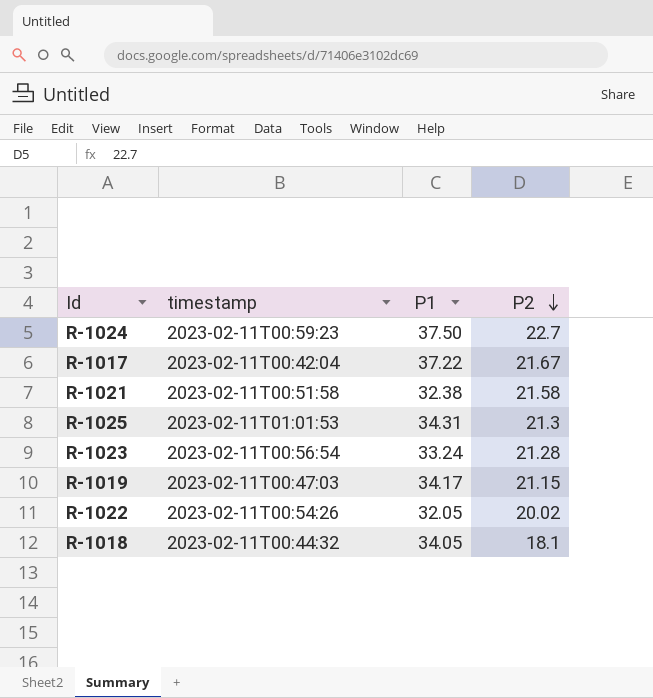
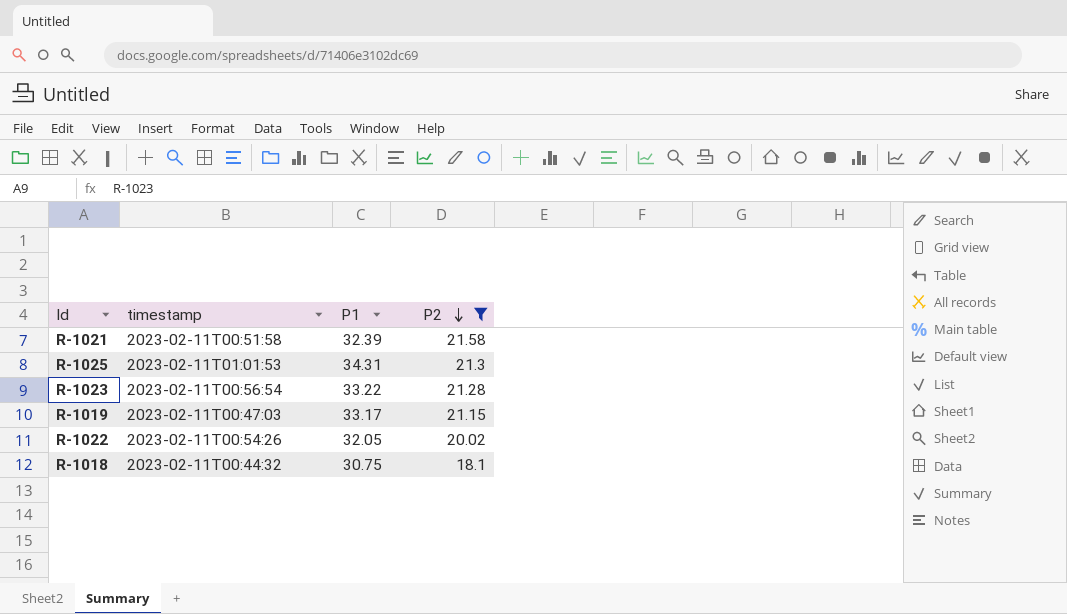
filter: none -> P2 <= 21.58
R-1021 | P1: 32.38 -> 32.39
R-1023 | P1: 33.24 -> 33.22
R-1019 | P1: 34.17 -> 33.17
R-1018 | P1: 34.05 -> 30.75

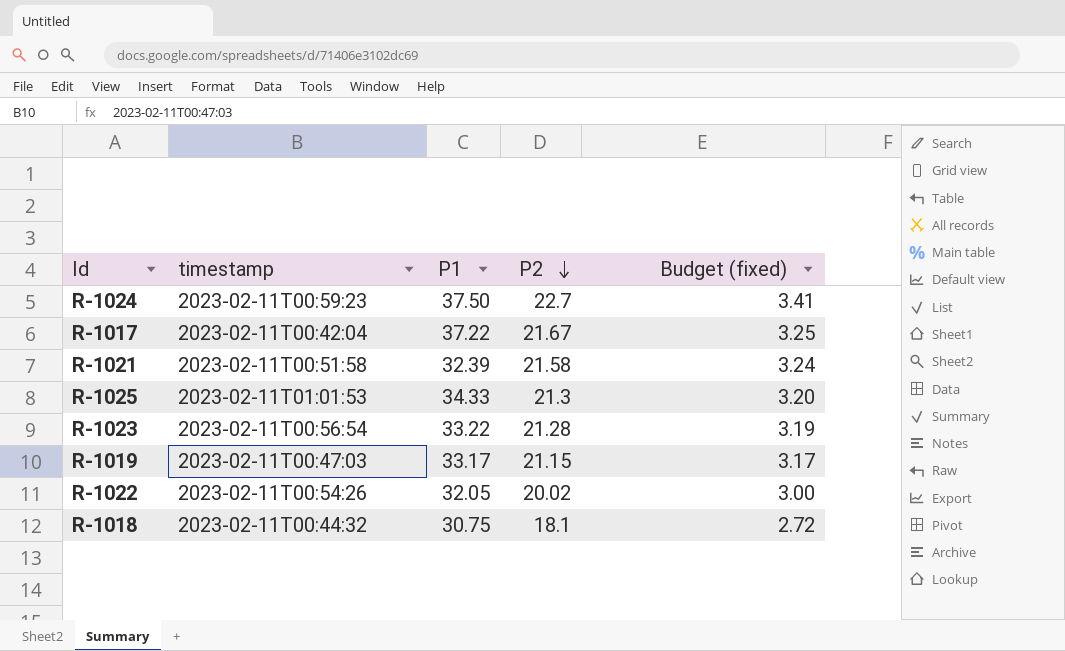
filter: P2 <= 21.58 -> none
column Budget (fixed) | formula: none -> [P2] * 0.15
R-1025 | P1: 34.31 -> 34.33

